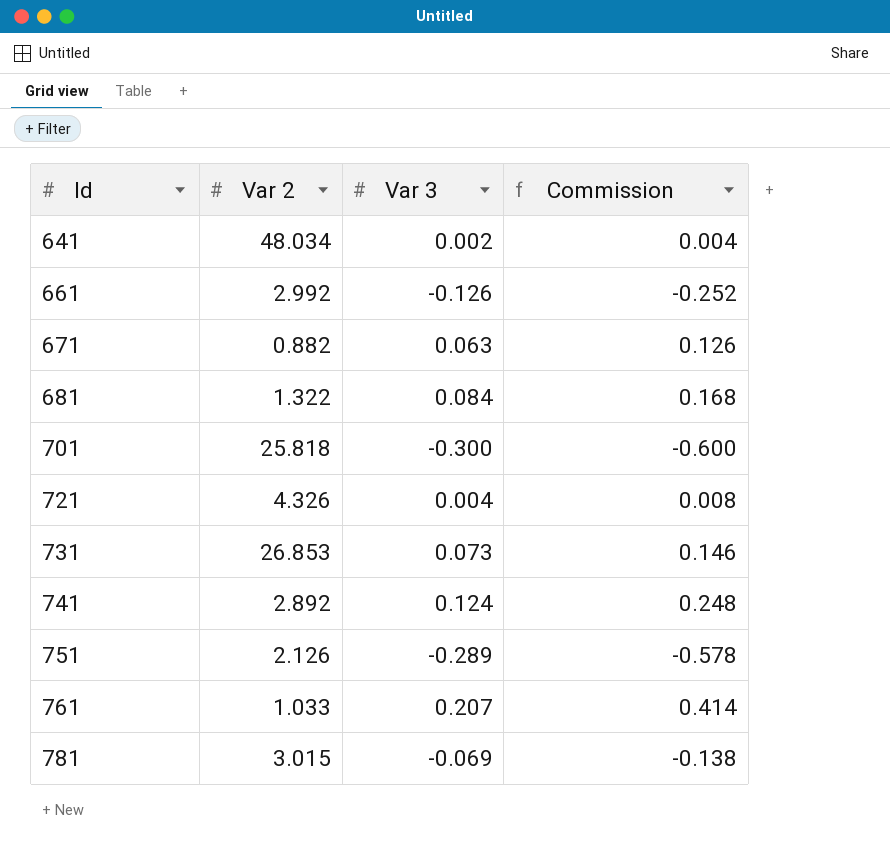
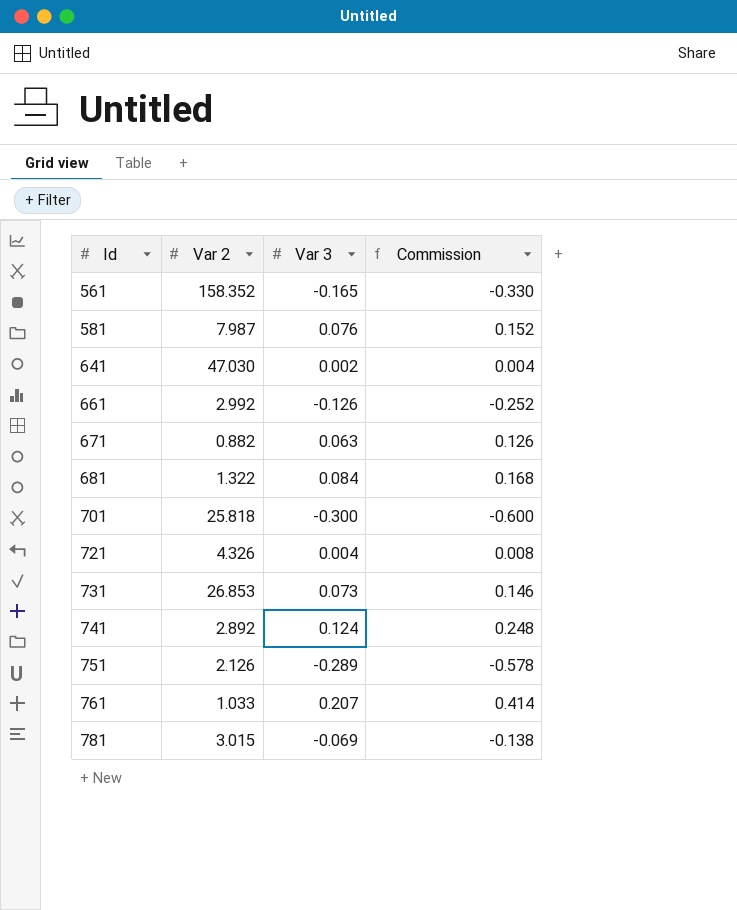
row 561: none -> 158.352 | -0.165 | -0.330
row 581: none -> 7.987 | 0.076 | 0.152
641 | Var 2: 48.034 -> 47.030

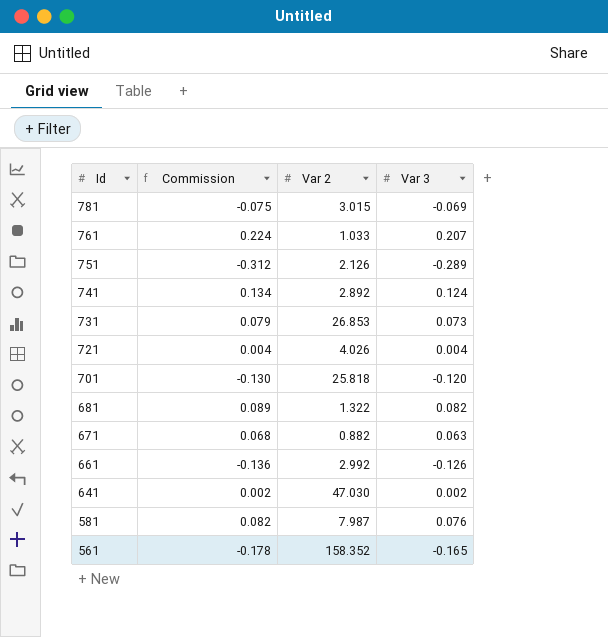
row order: Id ascending -> Id descending
column Commission | formula: [Var 3] * 2 -> [Var 3] * 1.08
column Commission | position: 4 -> 2
721 | Var 2: 4.326 -> 4.026
701 | Var 3: -0.300 -> -0.120
681 | Var 3: 0.084 -> 0.082

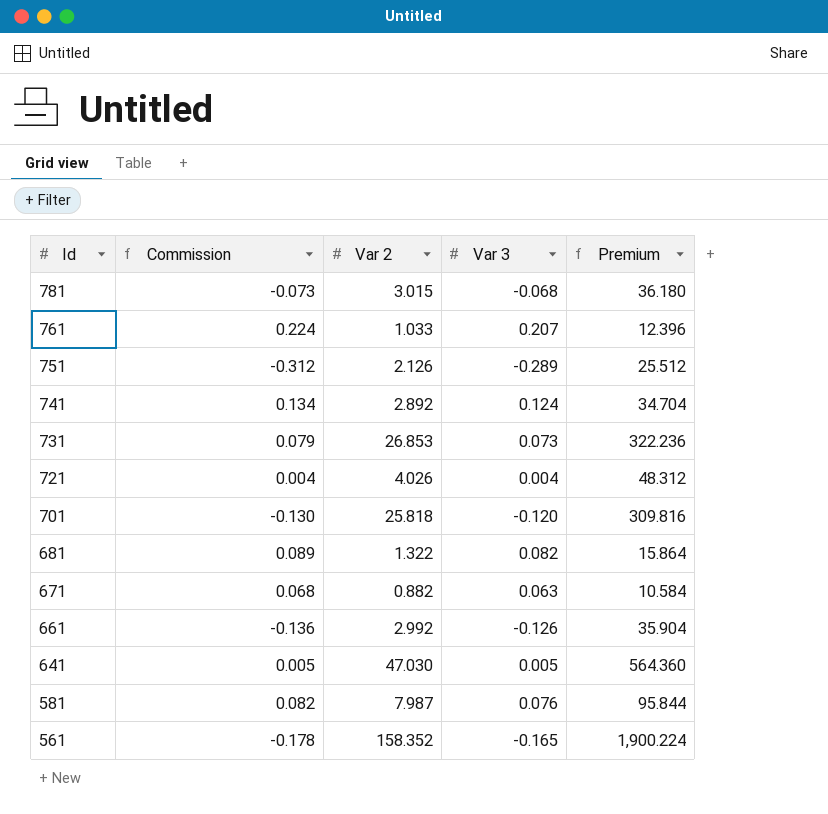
column Premium | formula: none -> [Var 2] * 12
781 | Commission: -0.075 -> -0.073
781 | Var 3: -0.069 -> -0.068
641 | Commission: 0.002 -> 0.005
641 | Var 3: 0.002 -> 0.005

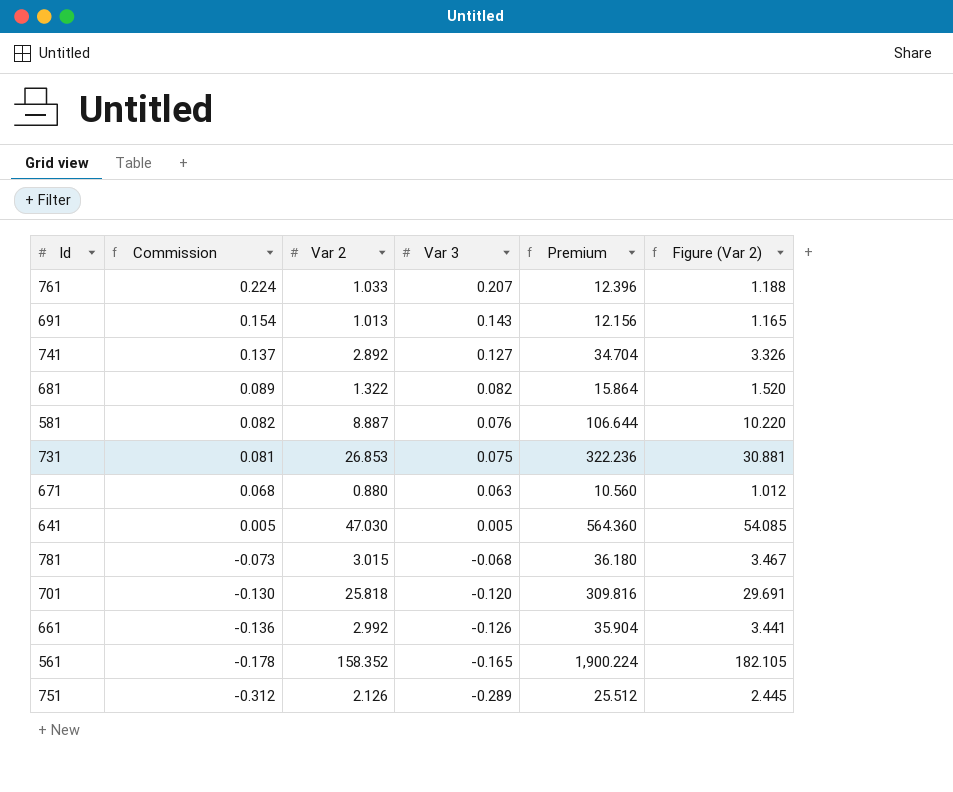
row order: Id descending -> Commission descending
column Figure (Var 2) | formula: none -> [Var 2] * 1.15
row 721: 0.004 | 4.026 | 0.004 | 48.312 -> none
row 691: none -> 0.154 | 1.013 | 0.143 | 12.156 | 1.165
741 | Commission: 0.134 -> 0.137
741 | Var 3: 0.124 -> 0.127
581 | Var 2: 7.987 -> 8.887
581 | Premium: 95.844 -> 106.644
731 | Commission: 0.079 -> 0.081
731 | Var 3: 0.073 -> 0.075
671 | Var 2: 0.882 -> 0.880
671 | Premium: 10.584 -> 10.560

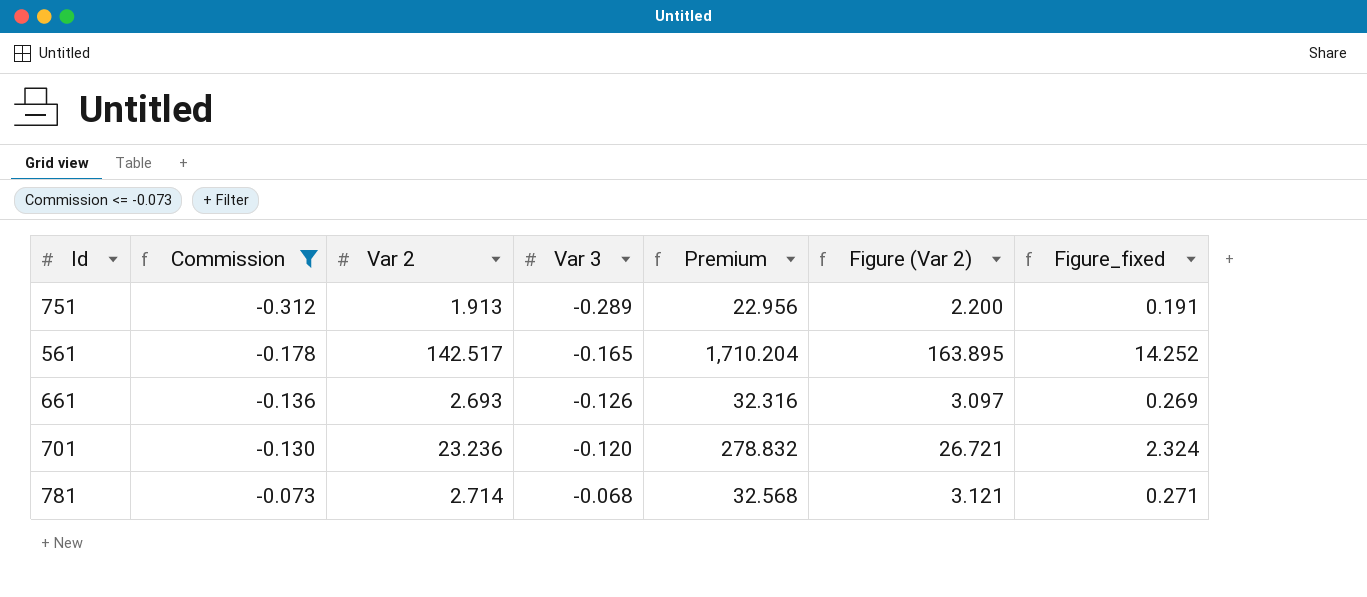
filter: none -> Commission <= -0.073
row order: Commission descending -> Commission ascending
column Figure_fixed | formula: none -> [Var 2] * 0.1
751 | Var 2: 2.126 -> 1.913
751 | Premium: 25.512 -> 22.956
751 | Figure (Var 2): 2.445 -> 2.200
561 | Var 2: 158.352 -> 142.517
561 | Premium: 1,900.224 -> 1,710.204
561 | Figure (Var 2): 182.105 -> 163.895
661 | Var 2: 2.992 -> 2.693
661 | Premium: 35.904 -> 32.316
661 | Figure (Var 2): 3.441 -> 3.097
701 | Var 2: 25.818 -> 23.236
701 | Premium: 309.816 -> 278.832
701 | Figure (Var 2): 29.691 -> 26.721
781 | Var 2: 3.015 -> 2.714
781 | Premium: 36.180 -> 32.568
781 | Figure (Var 2): 3.467 -> 3.121

